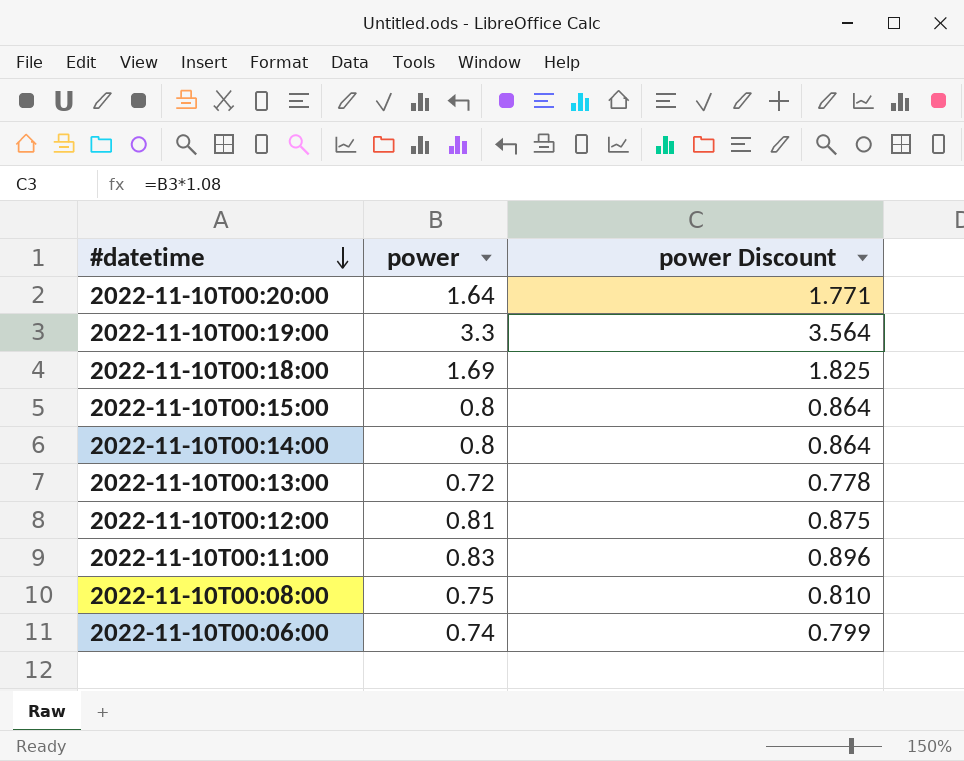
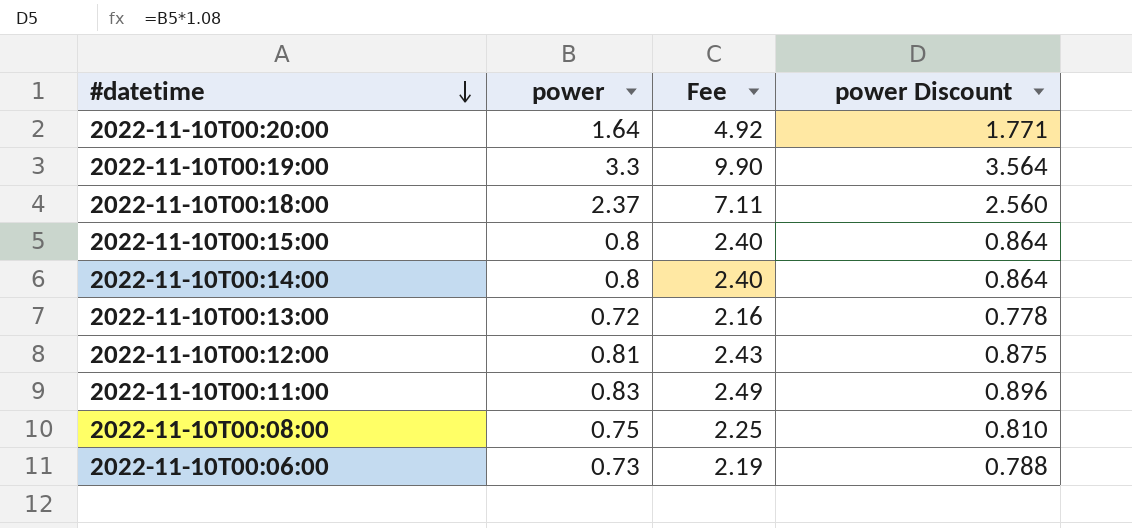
column Fee | formula: none -> [power] * 3
2022-11-10T00:18:00 | power: 1.69 -> 2.37
2022-11-10T00:18:00 | power Discount: 1.825 -> 2.560
2022-11-10T00:06:00 | power: 0.74 -> 0.73
2022-11-10T00:06:00 | power Discount: 0.799 -> 0.788

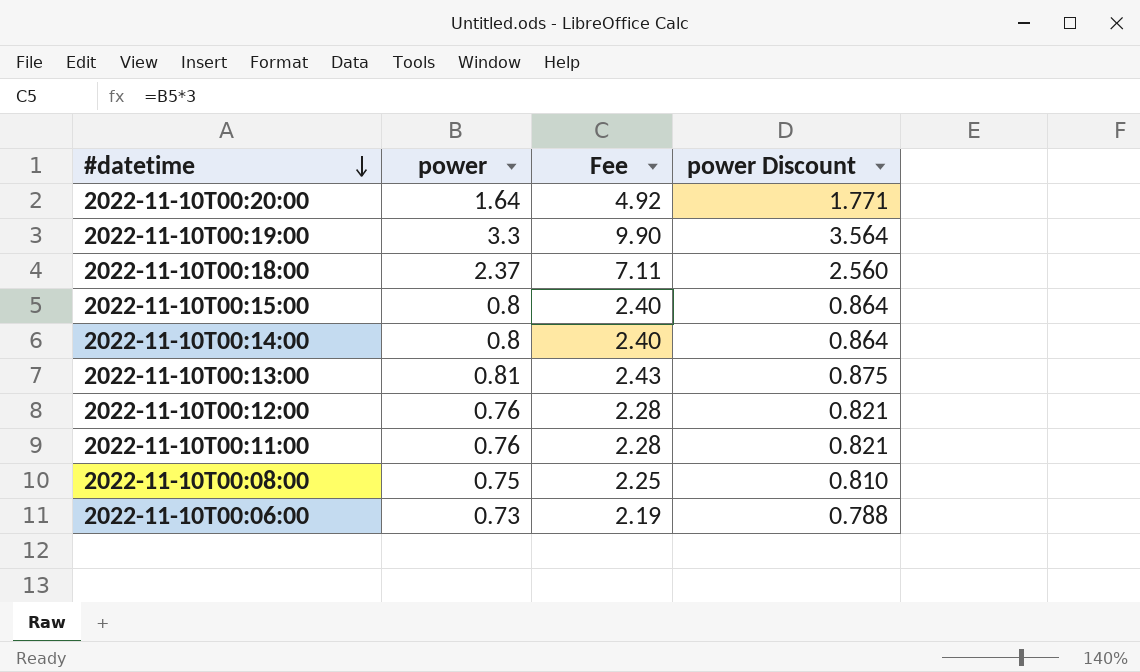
2022-11-10T00:13:00 | power: 0.72 -> 0.81
2022-11-10T00:13:00 | Fee: 2.16 -> 2.43
2022-11-10T00:13:00 | power Discount: 0.778 -> 0.875
2022-11-10T00:12:00 | power: 0.81 -> 0.76
2022-11-10T00:12:00 | Fee: 2.43 -> 2.28
2022-11-10T00:12:00 | power Discount: 0.875 -> 0.821
2022-11-10T00:11:00 | power: 0.83 -> 0.76
2022-11-10T00:11:00 | Fee: 2.49 -> 2.28
2022-11-10T00:11:00 | power Discount: 0.896 -> 0.821

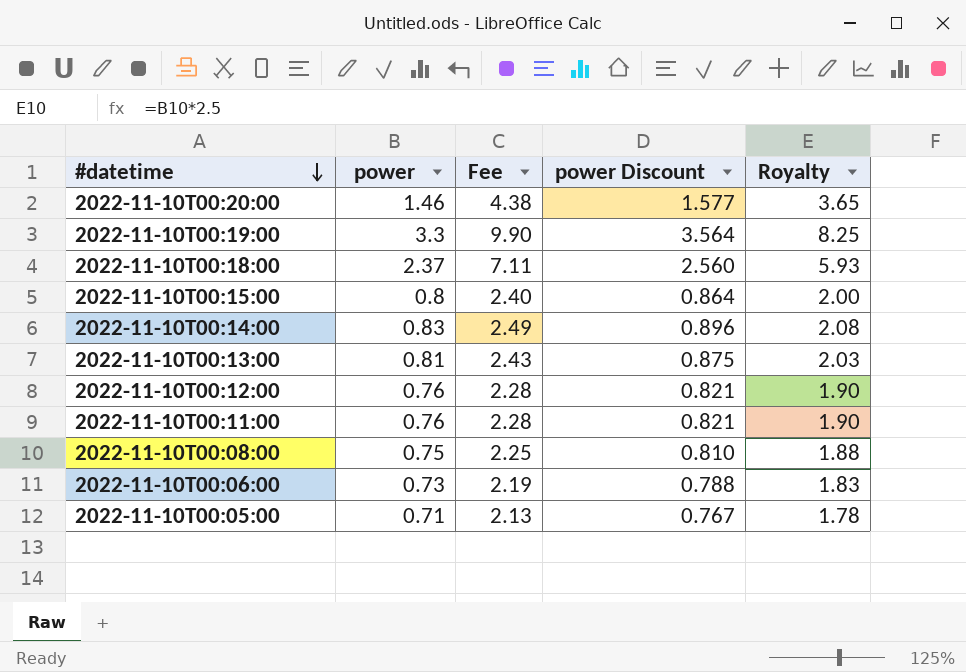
column Royalty | formula: none -> [power] * 2.5
2022-11-10T00:20:00 | power: 1.64 -> 1.46
2022-11-10T00:20:00 | Fee: 4.92 -> 4.38
2022-11-10T00:20:00 | power Discount: 1.771 -> 1.577
2022-11-10T00:14:00 | power: 0.8 -> 0.83
2022-11-10T00:14:00 | Fee: 2.40 -> 2.49
2022-11-10T00:14:00 | power Discount: 0.864 -> 0.896
row 2022-11-10T00:05:00: none -> 0.71 | 2.13 | 0.767 | 1.78

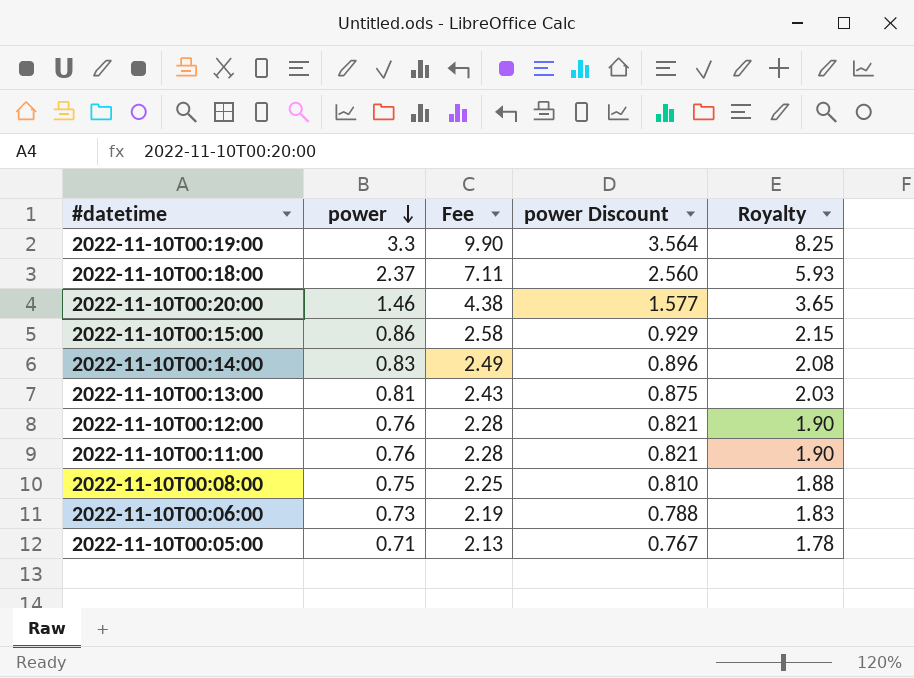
row order: #datetime descending -> power descending
2022-11-10T00:15:00 | power: 0.8 -> 0.86
2022-11-10T00:15:00 | Fee: 2.40 -> 2.58
2022-11-10T00:15:00 | power Discount: 0.864 -> 0.929
2022-11-10T00:15:00 | Royalty: 2.00 -> 2.15

